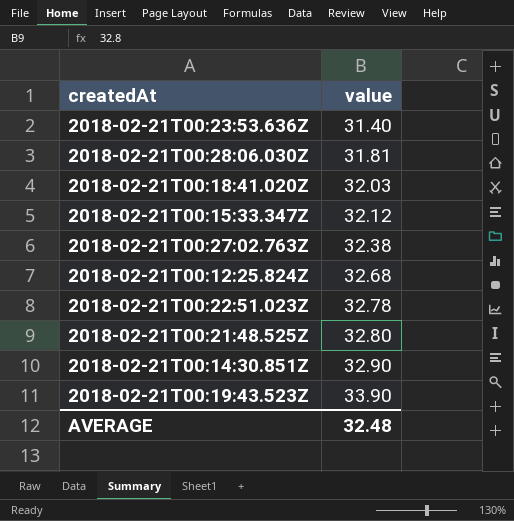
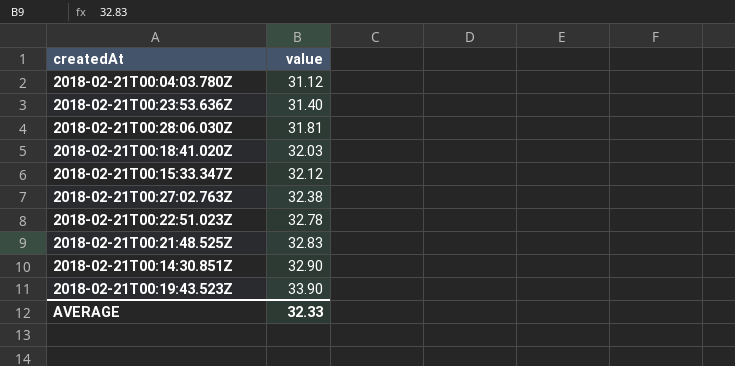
row 2018-02-21T00:12:25.824Z: 32.68 -> none
row 2018-02-21T00:04:03.780Z: none -> 31.12
2018-02-21T00:21:48.525Z | value: 32.80 -> 32.83
AVERAGE | value: 32.48 -> 32.33

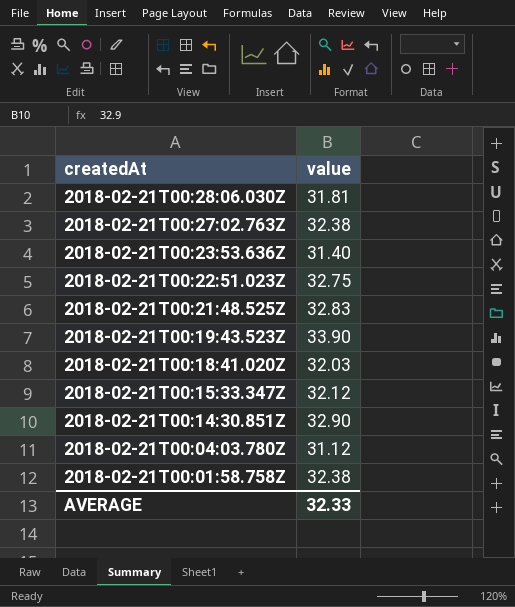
row order: value ascending -> createdAt descending
2018-02-21T00:22:51.023Z | value: 32.78 -> 32.75
row 2018-02-21T00:01:58.758Z: none -> 32.38

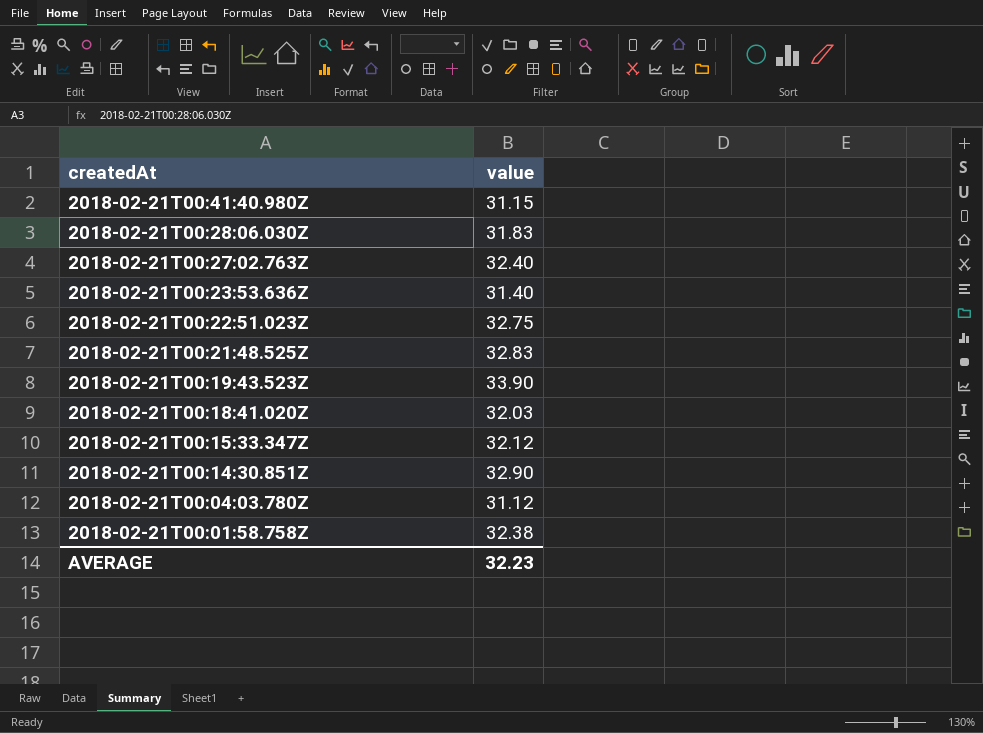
row 2018-02-21T00:41:40.980Z: none -> 31.15
2018-02-21T00:28:06.030Z | value: 31.81 -> 31.83
2018-02-21T00:27:02.763Z | value: 32.38 -> 32.40
AVERAGE | value: 32.33 -> 32.23

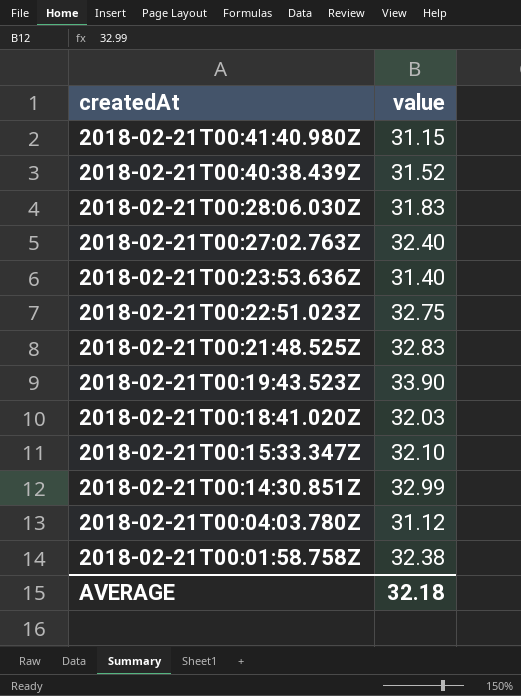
row 2018-02-21T00:40:38.439Z: none -> 31.52
2018-02-21T00:15:33.347Z | value: 32.12 -> 32.10
2018-02-21T00:14:30.851Z | value: 32.90 -> 32.99
AVERAGE | value: 32.23 -> 32.18

